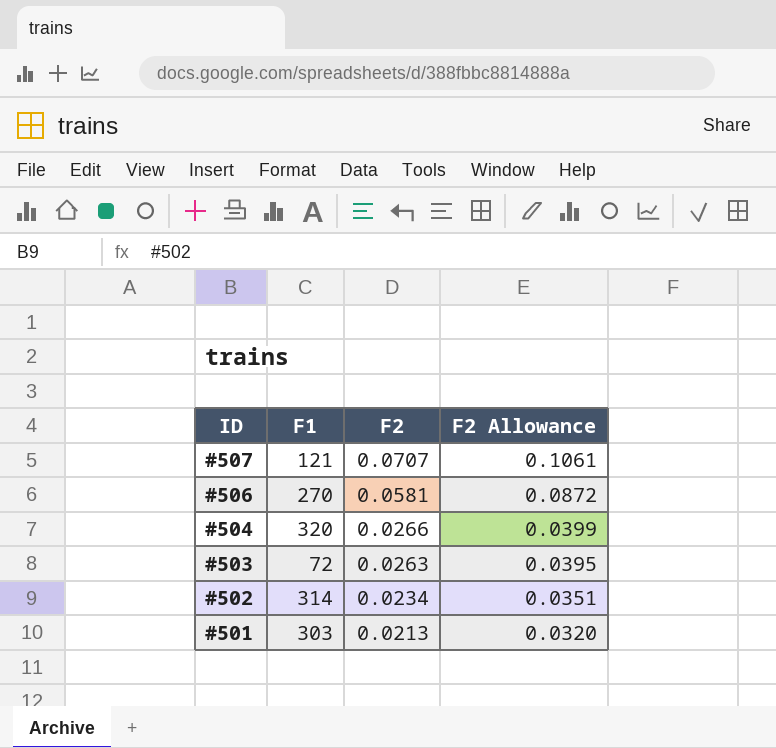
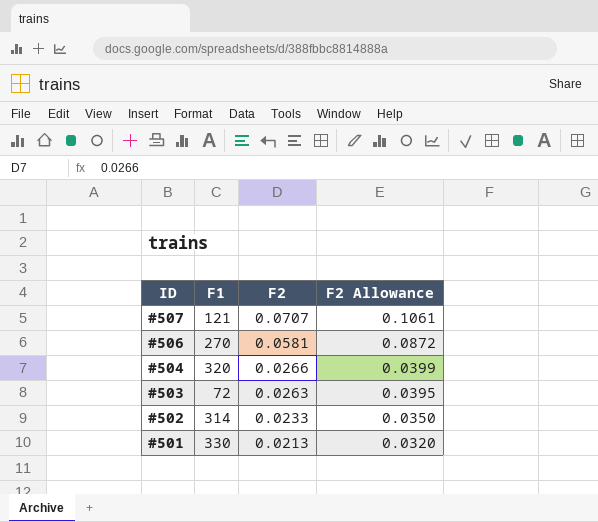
#502 | F2: 0.0234 -> 0.0233
#502 | F2 Allowance: 0.0351 -> 0.0350
#501 | F1: 303 -> 330

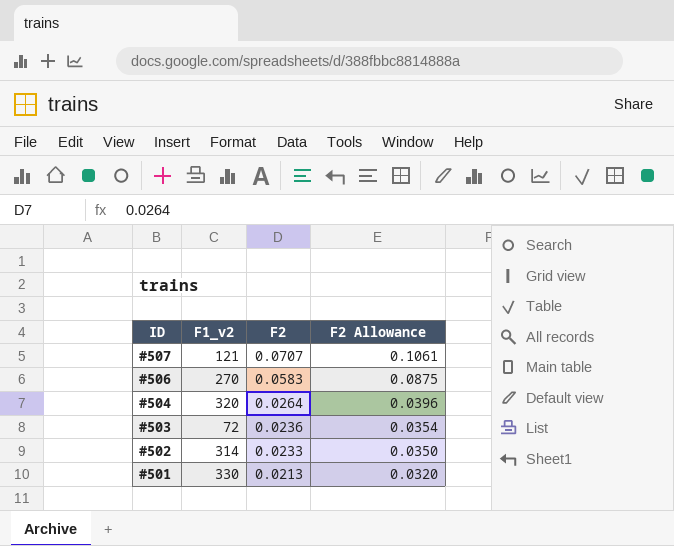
column name: F1 -> F1_v2
#506 | F2: 0.0581 -> 0.0583
#506 | F2 Allowance: 0.0872 -> 0.0875
#504 | F2: 0.0266 -> 0.0264
#504 | F2 Allowance: 0.0399 -> 0.0396
#503 | F2: 0.0263 -> 0.0236
#503 | F2 Allowance: 0.0395 -> 0.0354

